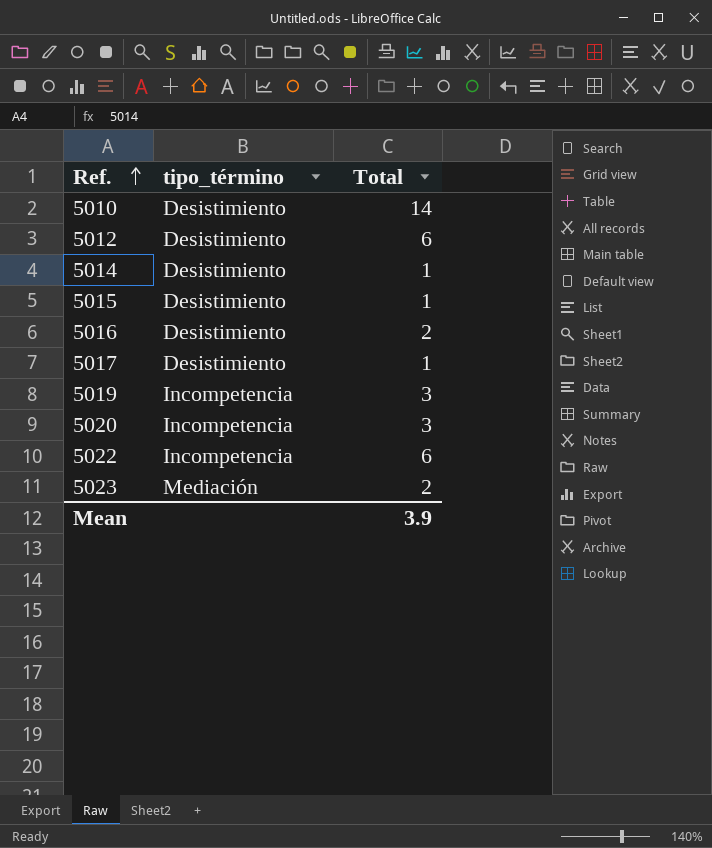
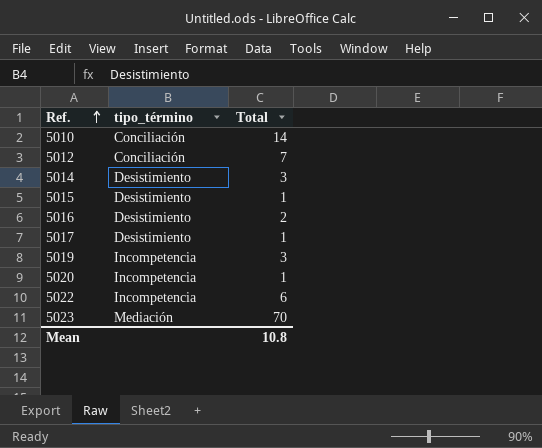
5010 | tipo_término: Desistimiento -> Conciliación
5012 | tipo_término: Desistimiento -> Conciliación
5012 | Total: 6 -> 7
5014 | Total: 1 -> 3
5020 | Total: 3 -> 1
5023 | Total: 2 -> 70
Mean | Total: 3.9 -> 10.8

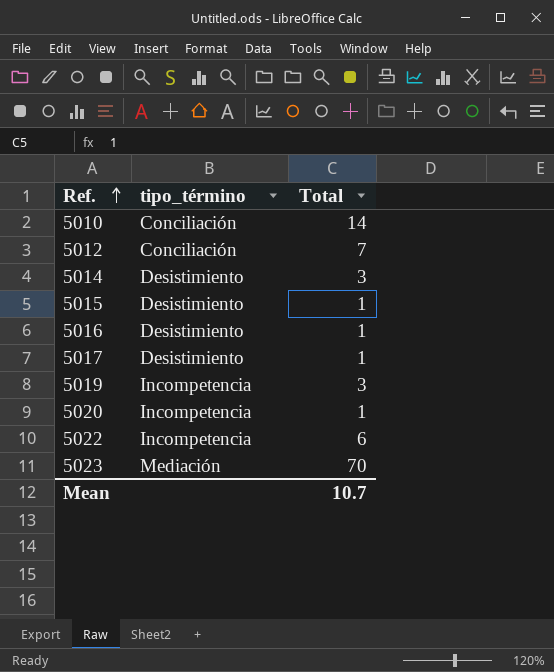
5016 | Total: 2 -> 1
Mean | Total: 10.8 -> 10.7

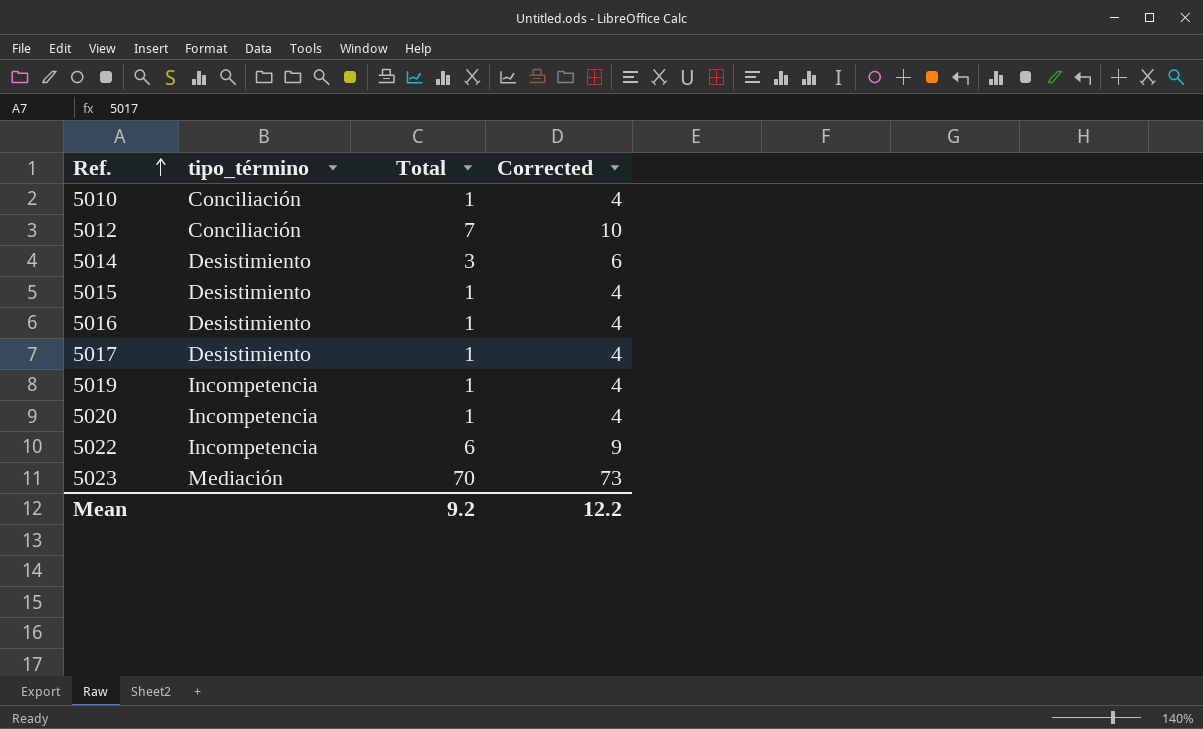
column Corrected | formula: none -> [Total] + 3
5010 | Total: 14 -> 1
5019 | Total: 3 -> 1
Mean | Total: 10.7 -> 9.2

